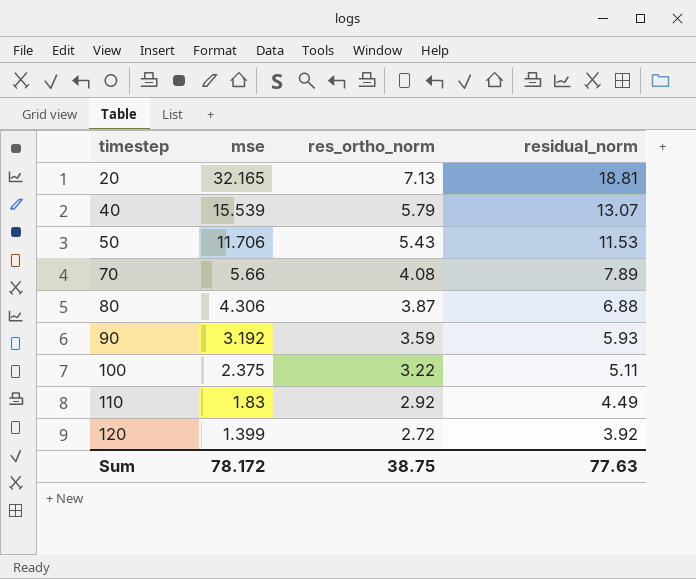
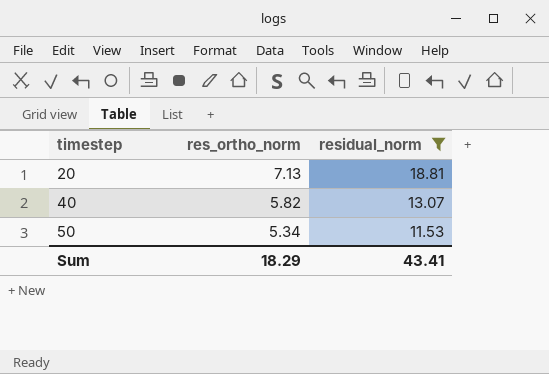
filter: none -> residual_norm >= 11.53
column mse | position: 2 -> none
40 | res_ortho_norm: 5.79 -> 5.82
50 | res_ortho_norm: 5.43 -> 5.34
Sum | res_ortho_norm: 38.75 -> 18.29
Sum | residual_norm: 77.63 -> 43.41

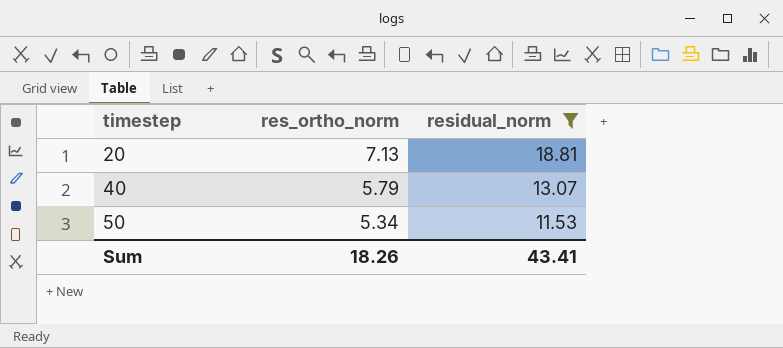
40 | res_ortho_norm: 5.82 -> 5.79
Sum | res_ortho_norm: 18.29 -> 18.26

